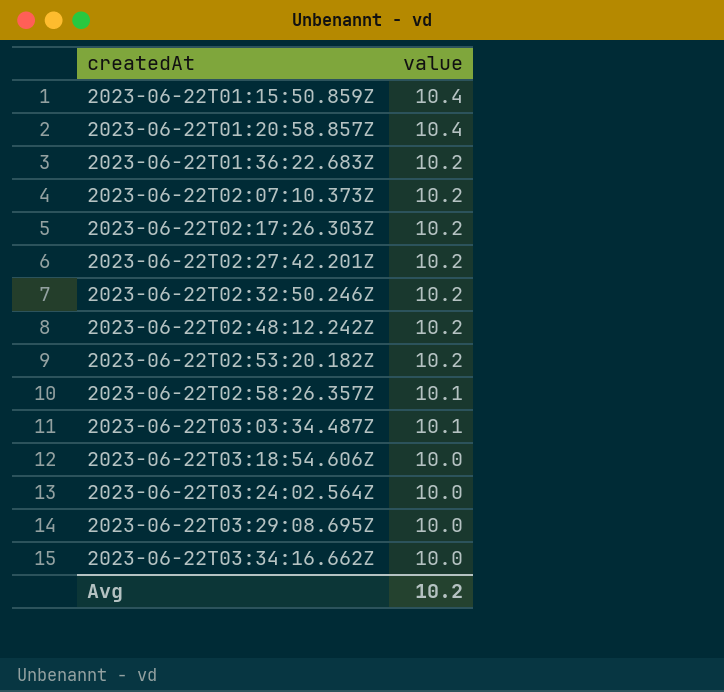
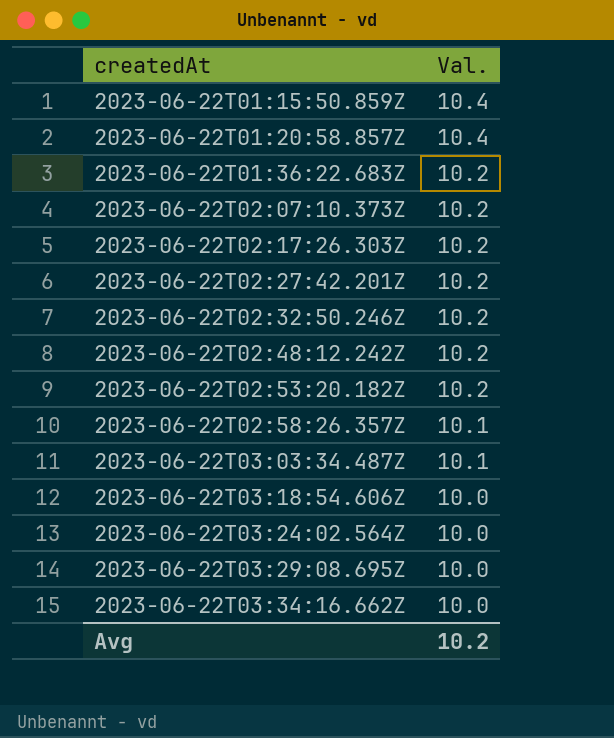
column name: value -> Val.

